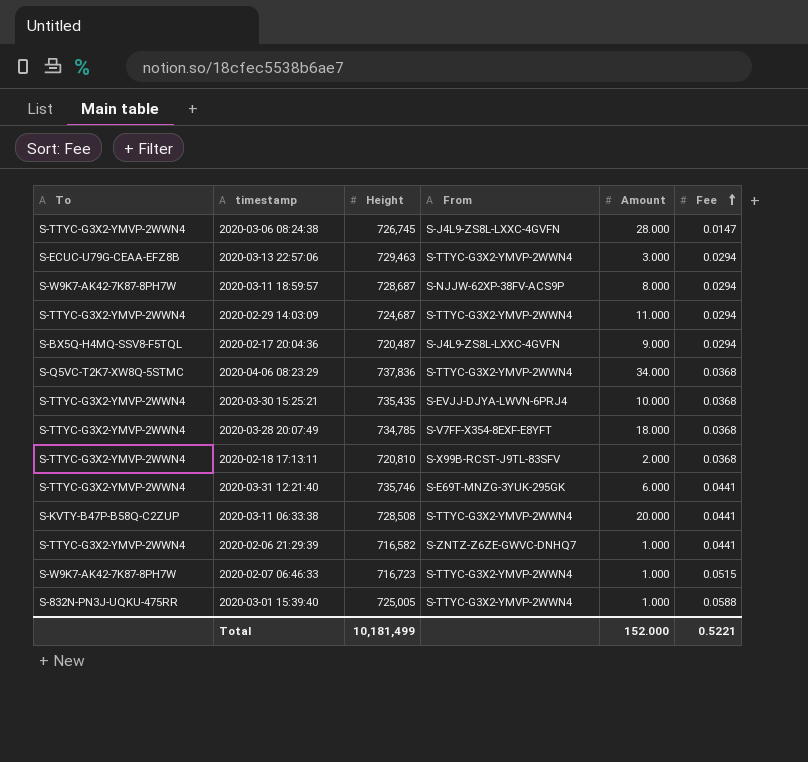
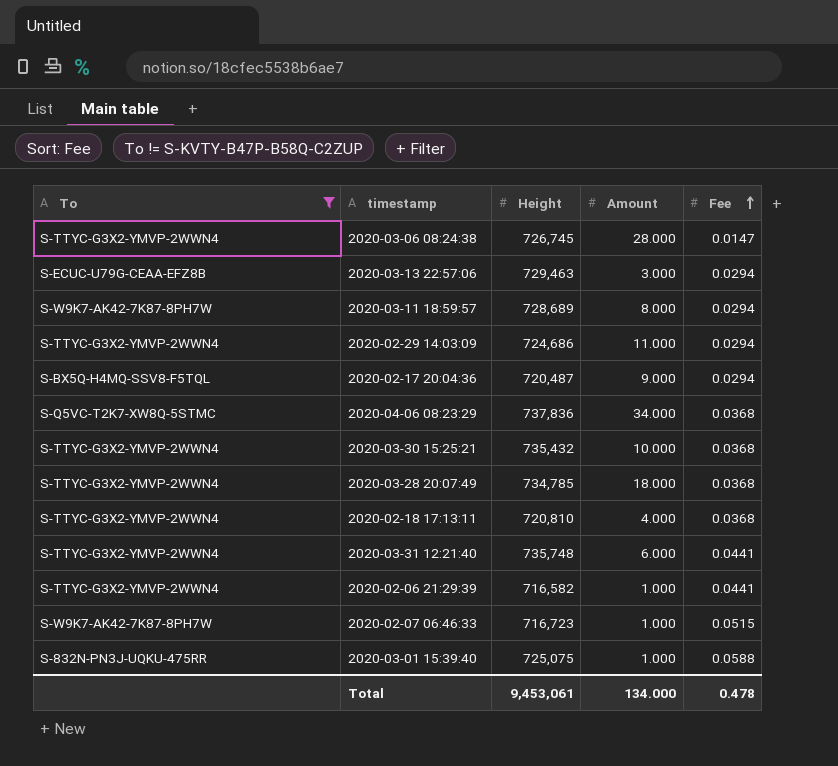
filter: none -> To != S-KVTY-B47P-B58Q-C2ZUP
column From | position: 4 -> none
2020-03-11 18:59:57 | Height: 728,687 -> 728,689
2020-02-29 14:03:09 | Height: 724,687 -> 724,686
2020-03-30 15:25:21 | Height: 735,435 -> 735,432
2020-02-18 17:13:11 | Amount: 2.000 -> 4.000
2020-03-31 12:21:40 | Height: 735,746 -> 735,748
2020-03-01 15:39:40 | Height: 725,005 -> 725,075
Total | Height: 10,181,499 -> 9,453,061
Total | Amount: 152.000 -> 134.000
Total | Fee: 0.5221 -> 0.478

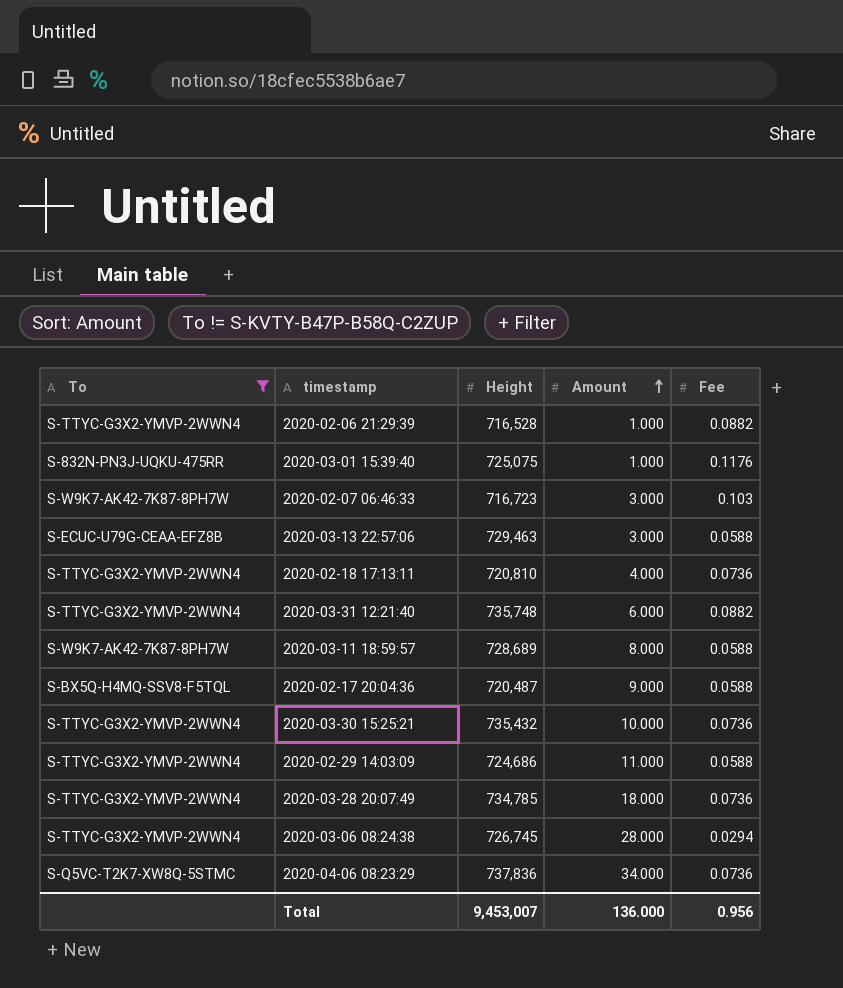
row order: Fee ascending -> Amount ascending
2020-02-06 21:29:39 | Height: 716,582 -> 716,528
2020-02-06 21:29:39 | Fee: 0.0441 -> 0.0882
2020-03-01 15:39:40 | Fee: 0.0588 -> 0.1176
2020-02-07 06:46:33 | Amount: 1.000 -> 3.000
2020-02-07 06:46:33 | Fee: 0.0515 -> 0.103
2020-03-13 22:57:06 | Fee: 0.0294 -> 0.0588
2020-02-18 17:13:11 | Fee: 0.0368 -> 0.0736
2020-03-31 12:21:40 | Fee: 0.0441 -> 0.0882
2020-03-11 18:59:57 | Fee: 0.0294 -> 0.0588
2020-02-17 20:04:36 | Fee: 0.0294 -> 0.0588
2020-03-30 15:25:21 | Fee: 0.0368 -> 0.0736
2020-02-29 14:03:09 | Fee: 0.0294 -> 0.0588
2020-03-28 20:07:49 | Fee: 0.0368 -> 0.0736
2020-03-06 08:24:38 | Fee: 0.0147 -> 0.0294
2020-04-06 08:23:29 | Fee: 0.0368 -> 0.0736
Total | Height: 9,453,061 -> 9,453,007
Total | Amount: 134.000 -> 136.000
Total | Fee: 0.478 -> 0.956

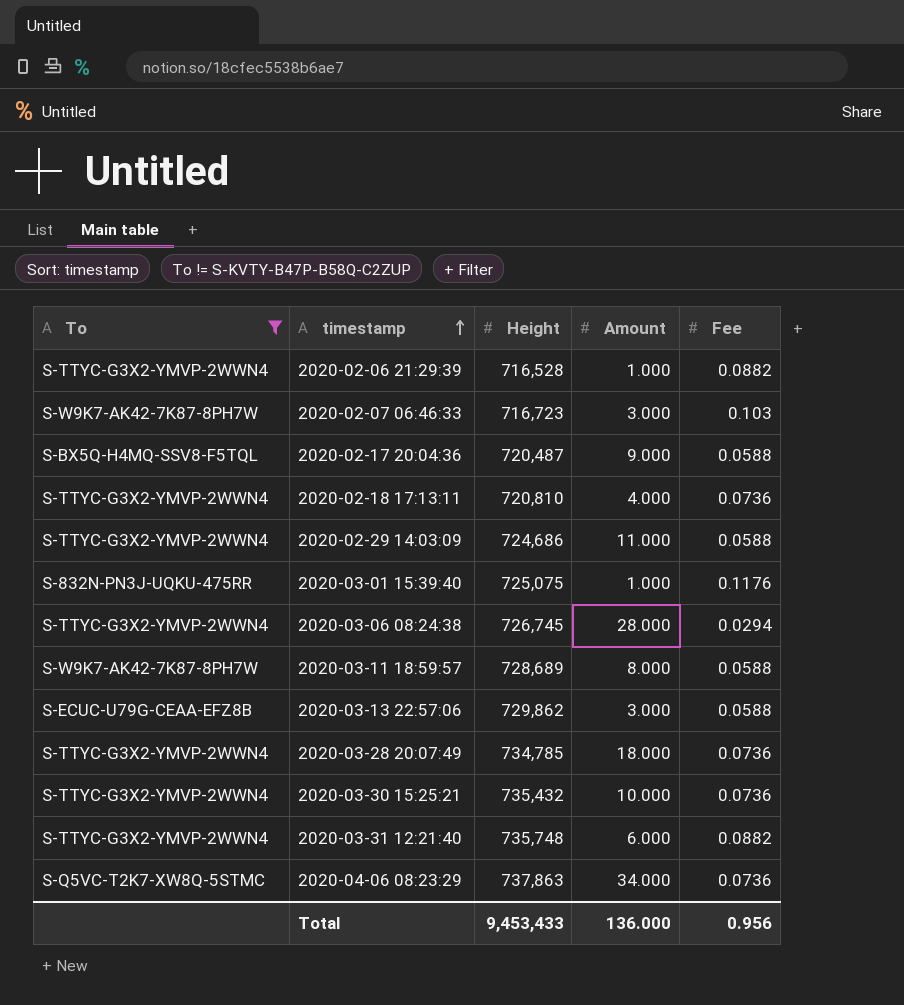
row order: Amount ascending -> timestamp ascending
2020-03-13 22:57:06 | Height: 729,463 -> 729,862
2020-04-06 08:23:29 | Height: 737,836 -> 737,863
Total | Height: 9,453,007 -> 9,453,433

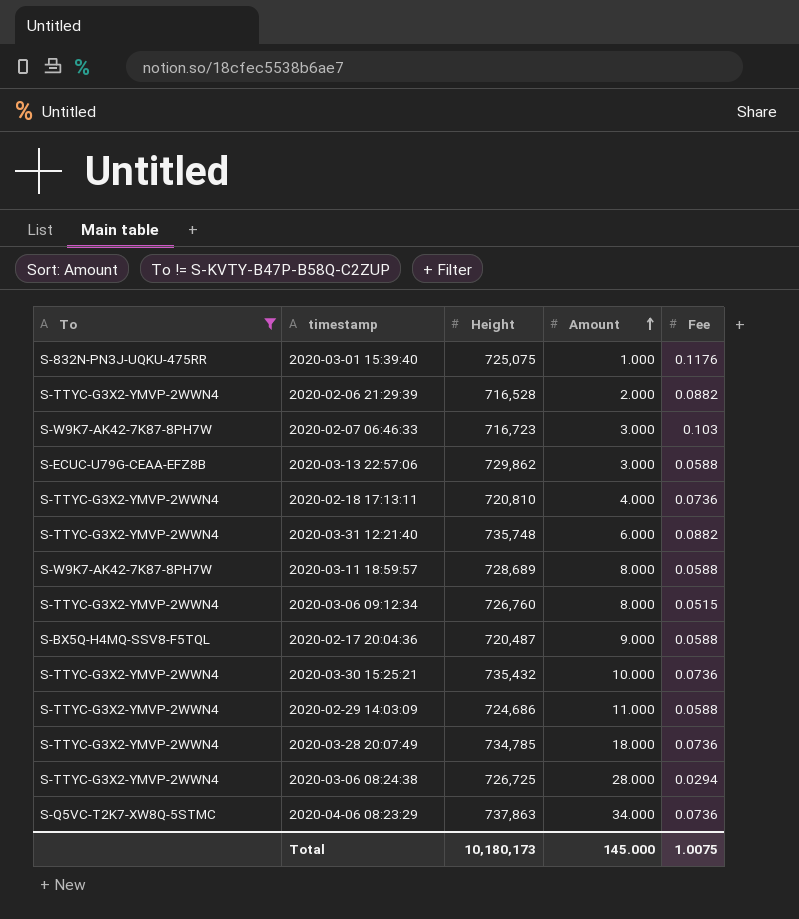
row order: timestamp ascending -> Amount ascending
2020-02-06 21:29:39 | Amount: 1.000 -> 2.000
row 2020-03-06 09:12:34: none -> S-TTYC-G3X2-YMVP-2WWN4 | 726,760 | 8.000 | 0.0515
2020-03-06 08:24:38 | Height: 726,745 -> 726,725
Total | Height: 9,453,433 -> 10,180,173
Total | Amount: 136.000 -> 145.000
Total | Fee: 0.956 -> 1.0075

